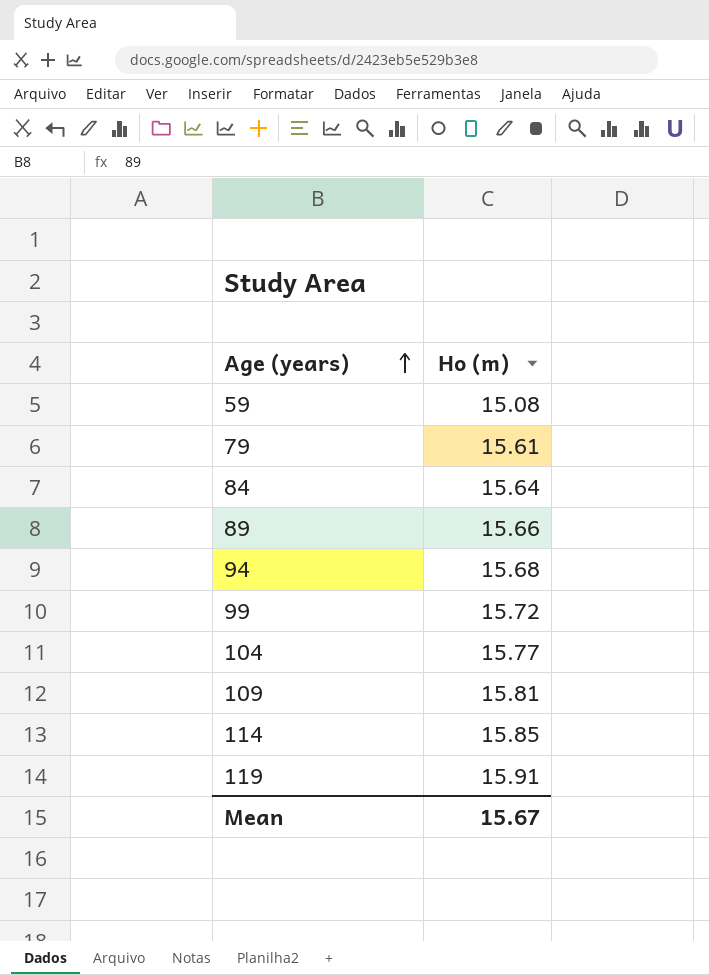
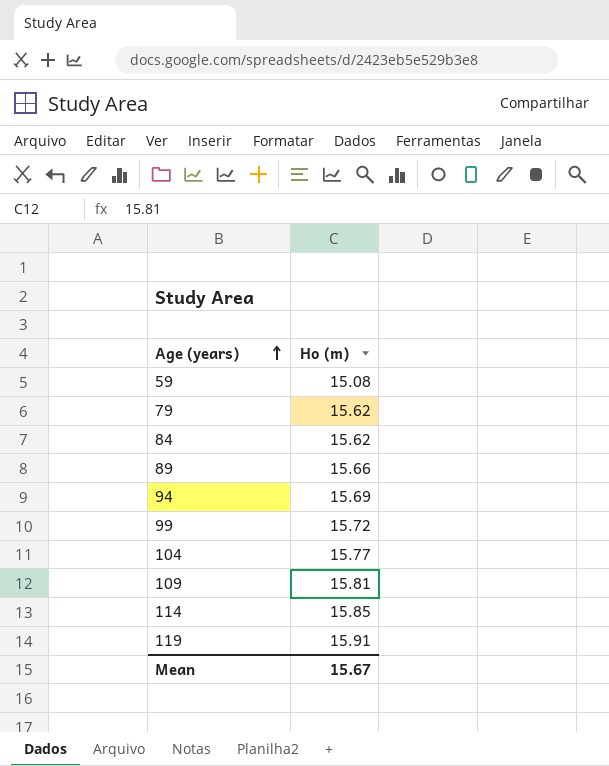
79 | Ho (m): 15.61 -> 15.62
84 | Ho (m): 15.64 -> 15.62
94 | Ho (m): 15.68 -> 15.69

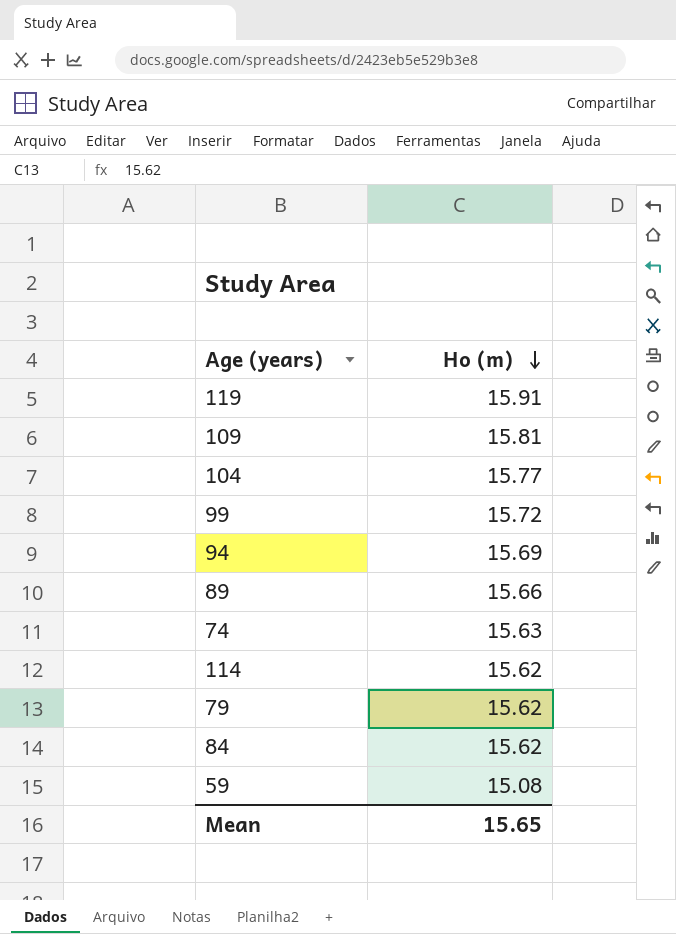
row order: Age (years) ascending -> Ho (m) descending
row 74: none -> 15.63
114 | Ho (m): 15.85 -> 15.62
Mean | Ho (m): 15.67 -> 15.65

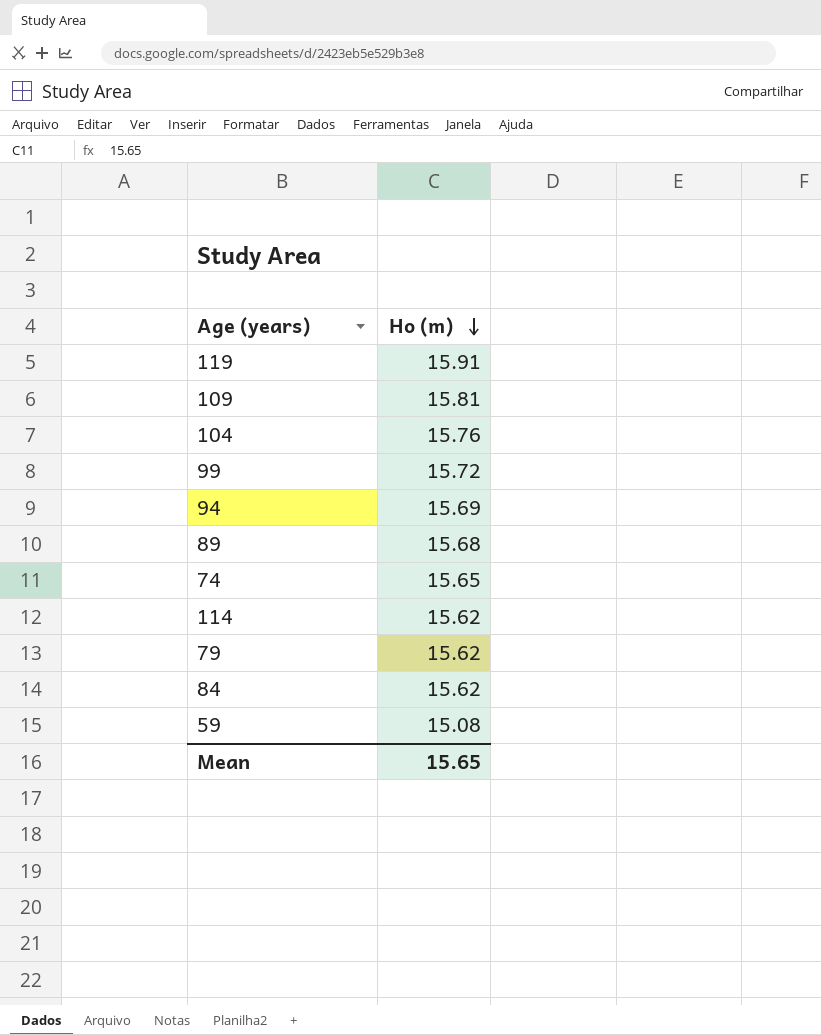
104 | Ho (m): 15.77 -> 15.76
89 | Ho (m): 15.66 -> 15.68
74 | Ho (m): 15.63 -> 15.65

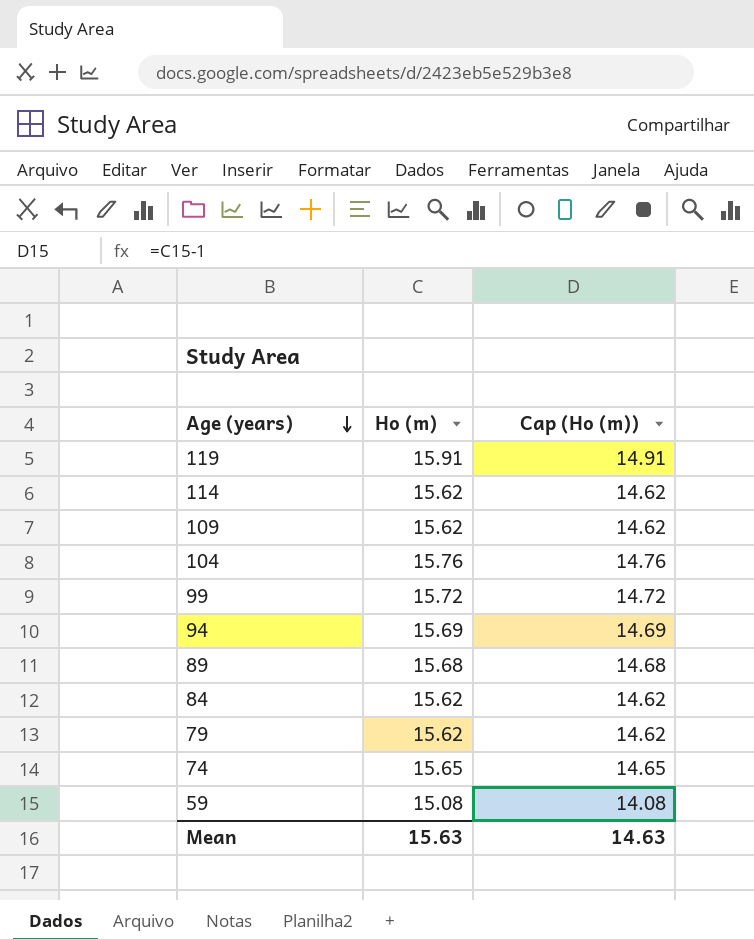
row order: Ho (m) descending -> Age (years) descending
column Cap (Ho (m)) | formula: none -> [Ho (m)] - 1
109 | Ho (m): 15.81 -> 15.62
Mean | Ho (m): 15.65 -> 15.63

